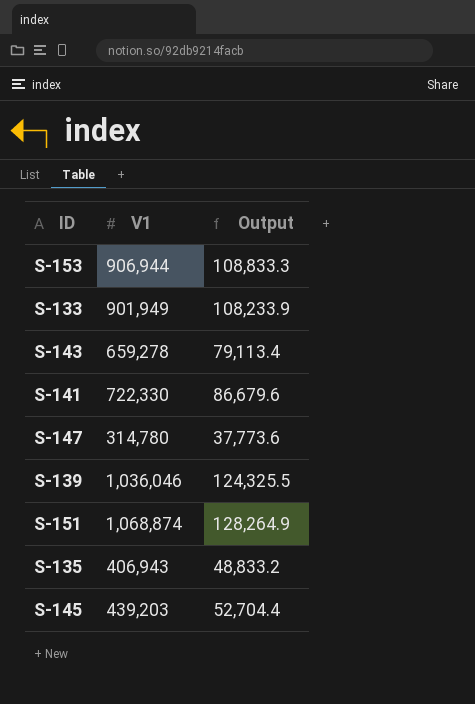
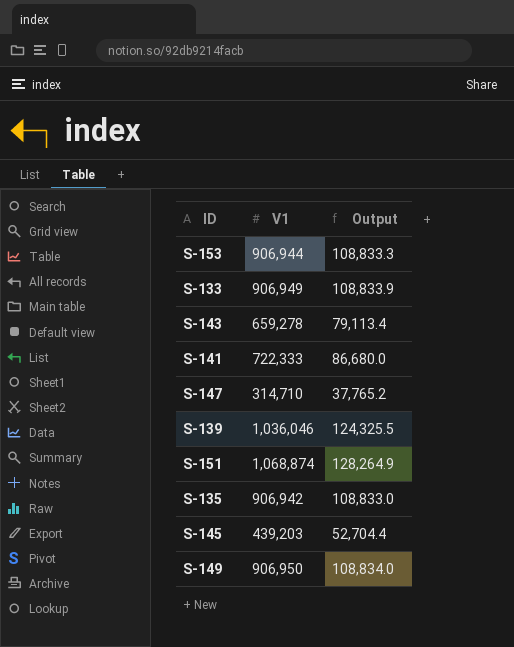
S-133 | V1: 901,949 -> 906,949
S-133 | Output: 108,233.9 -> 108,833.9
S-141 | V1: 722,330 -> 722,333
S-141 | Output: 86,679.6 -> 86,680.0
S-147 | V1: 314,780 -> 314,710
S-147 | Output: 37,773.6 -> 37,765.2
S-135 | V1: 406,943 -> 906,942
S-135 | Output: 48,833.2 -> 108,833.0
row S-149: none -> 906,950 | 108,834.0

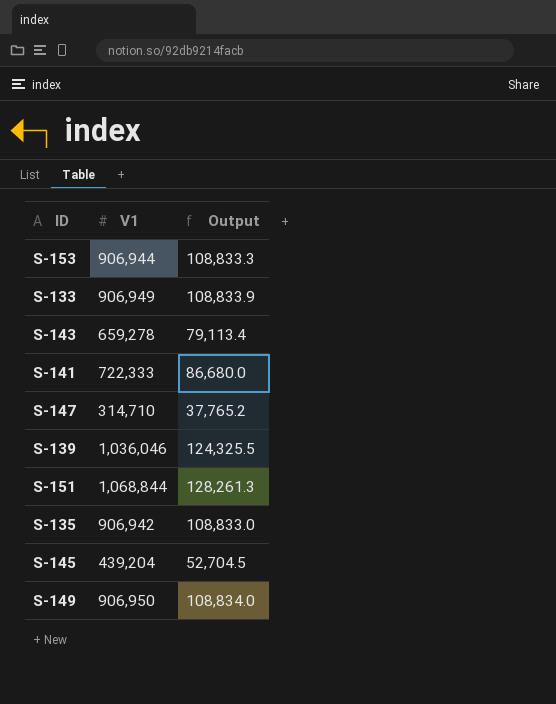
S-151 | V1: 1,068,874 -> 1,068,844
S-151 | Output: 128,264.9 -> 128,261.3
S-145 | V1: 439,203 -> 439,204
S-145 | Output: 52,704.4 -> 52,704.5

